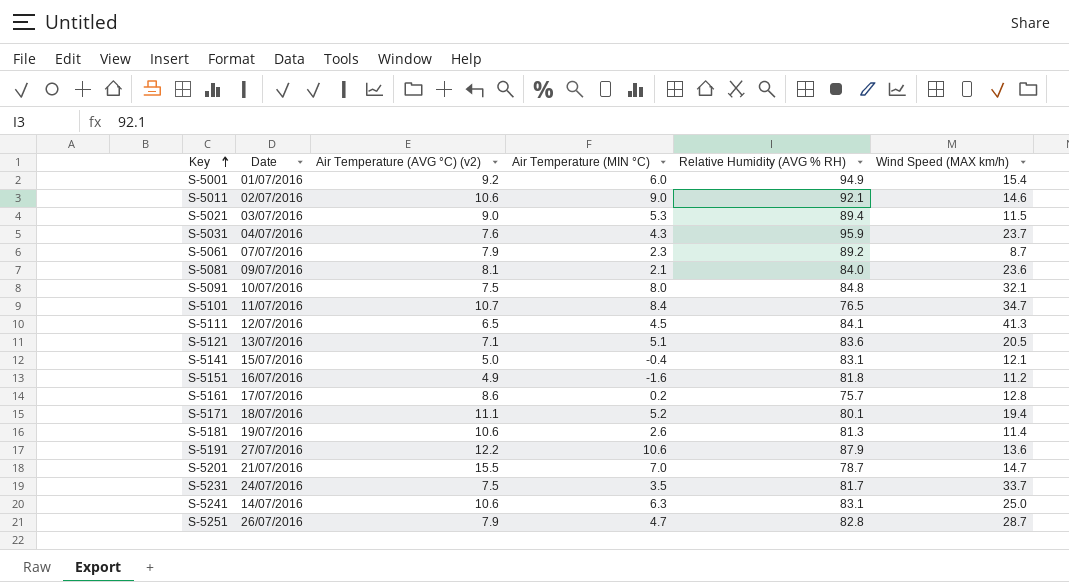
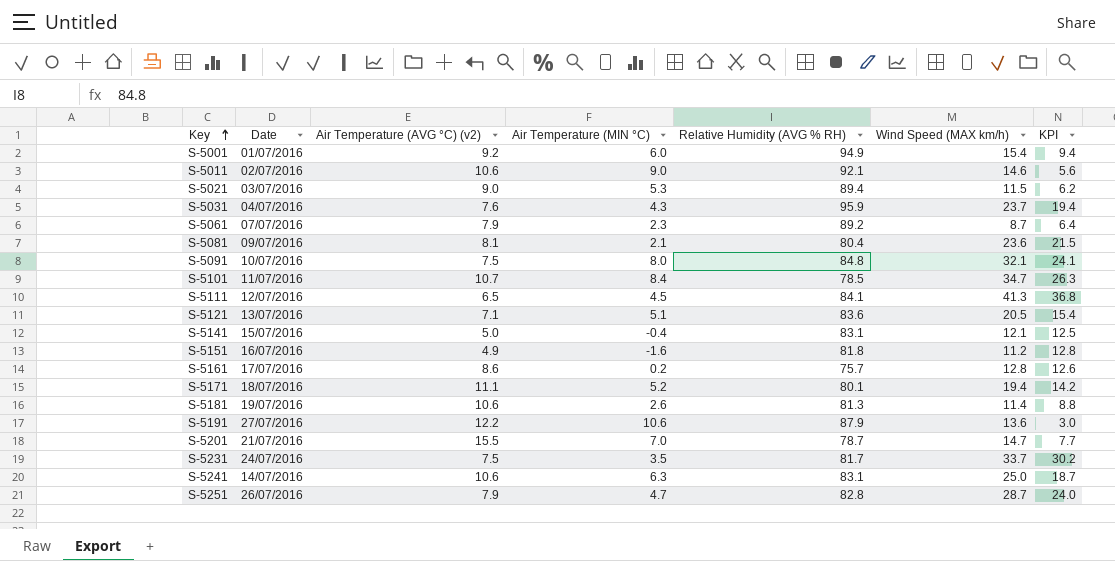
column KPI | formula: none -> [Wind Speed (MAX km/h)] - [Air Temperature (MIN °C)]
S-5081 | Relative Humidity (AVG % RH): 84.0 -> 80.4
S-5101 | Relative Humidity (AVG % RH): 76.5 -> 78.5

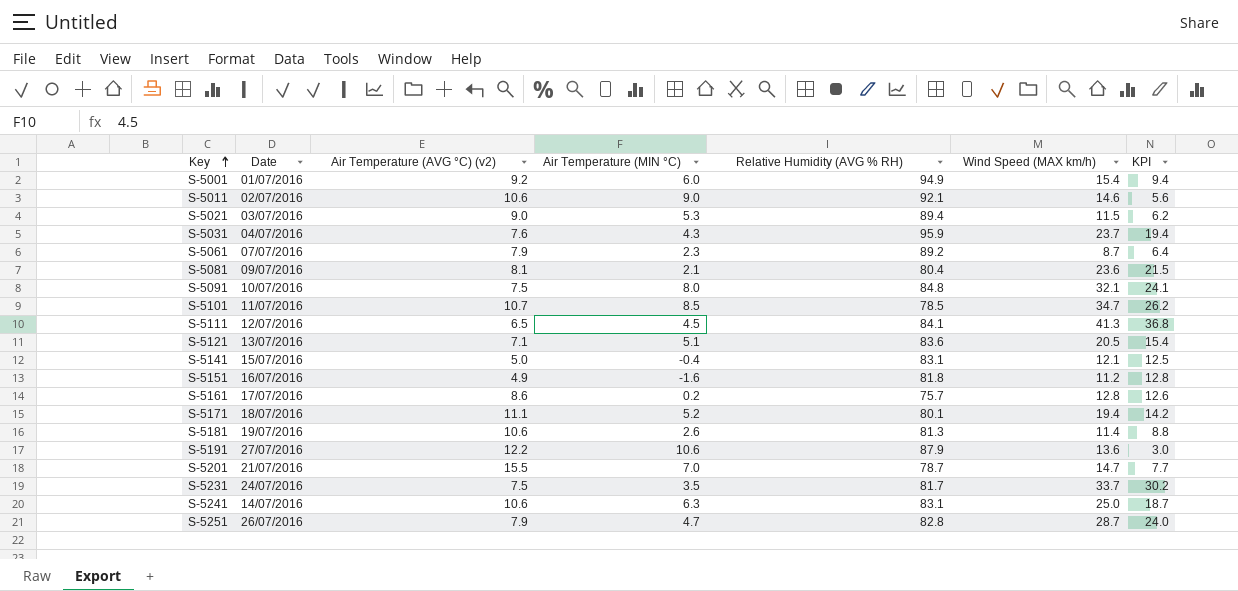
S-5101 | Air Temperature (MIN °C): 8.4 -> 8.5
S-5101 | KPI: 26.3 -> 26.2

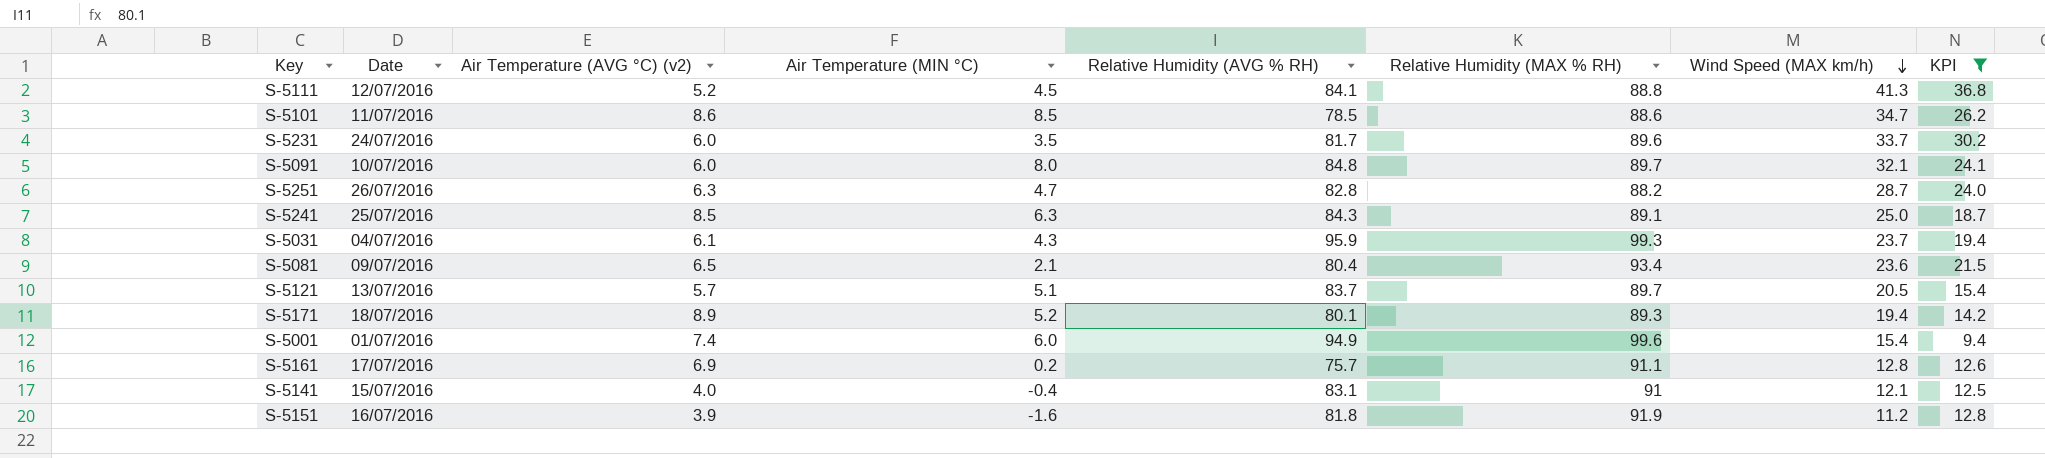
filter: none -> KPI >= 9.4
row order: Key ascending -> Wind Speed (MAX km/h) descending
column Relative Humidity (MAX % RH) | position: none -> 6
S-5111 | Air Temperature (AVG °C) (v2): 6.5 -> 5.2
S-5101 | Air Temperature (AVG °C) (v2): 10.7 -> 8.6
S-5231 | Air Temperature (AVG °C) (v2): 7.5 -> 6.0
S-5091 | Air Temperature (AVG °C) (v2): 7.5 -> 6.0
S-5251 | Air Temperature (AVG °C) (v2): 7.9 -> 6.3
S-5241 | Date: 14/07/2016 -> 25/07/2016
S-5241 | Air Temperature (AVG °C) (v2): 10.6 -> 8.5
S-5241 | Relative Humidity (AVG % RH): 83.1 -> 84.3
S-5031 | Air Temperature (AVG °C) (v2): 7.6 -> 6.1
S-5081 | Air Temperature (AVG °C) (v2): 8.1 -> 6.5
S-5121 | Air Temperature (AVG °C) (v2): 7.1 -> 5.7
S-5121 | Relative Humidity (AVG % RH): 83.6 -> 83.7
S-5171 | Air Temperature (AVG °C) (v2): 11.1 -> 8.9
S-5001 | Air Temperature (AVG °C) (v2): 9.2 -> 7.4
S-5161 | Air Temperature (AVG °C) (v2): 8.6 -> 6.9
S-5141 | Air Temperature (AVG °C) (v2): 5.0 -> 4.0
S-5151 | Air Temperature (AVG °C) (v2): 4.9 -> 3.9

